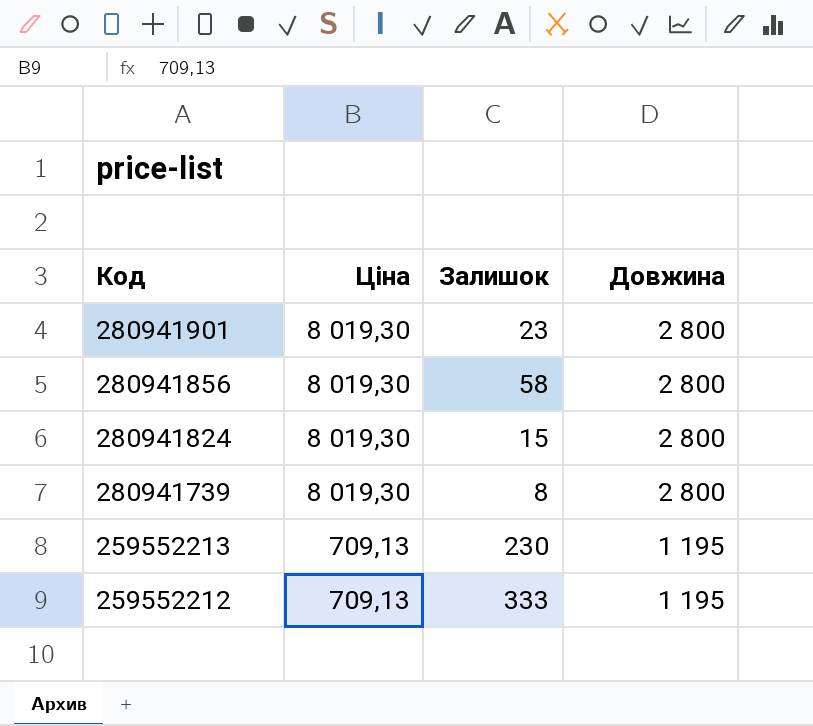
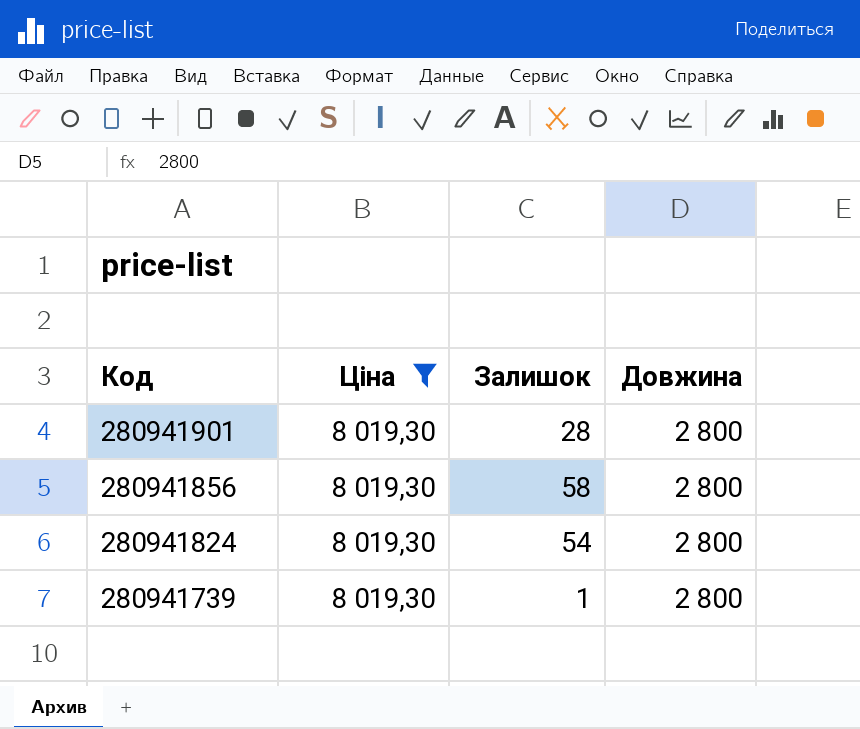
filter: none -> Ціна = 8 019,30
280941901 | Залишок: 23 -> 28
280941824 | Залишок: 15 -> 54
280941739 | Залишок: 8 -> 1

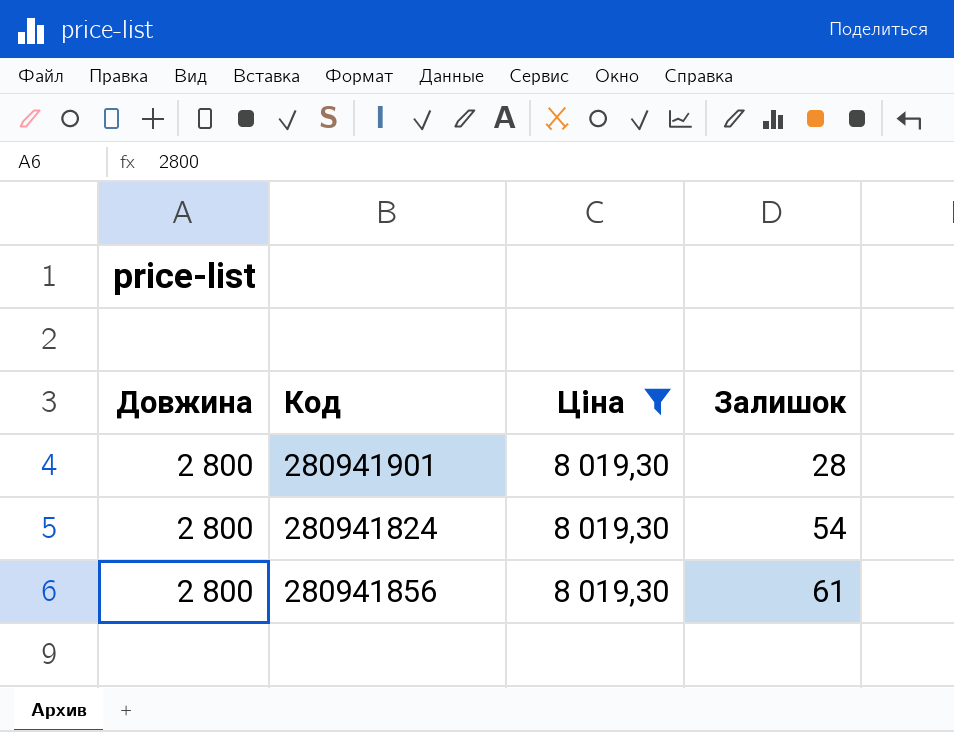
row order: Код descending -> Залишок ascending
column Довжина | position: 4 -> 1
row 280941739: 8 019,30 | 1 | 2 800 -> none
280941856 | Залишок: 58 -> 61

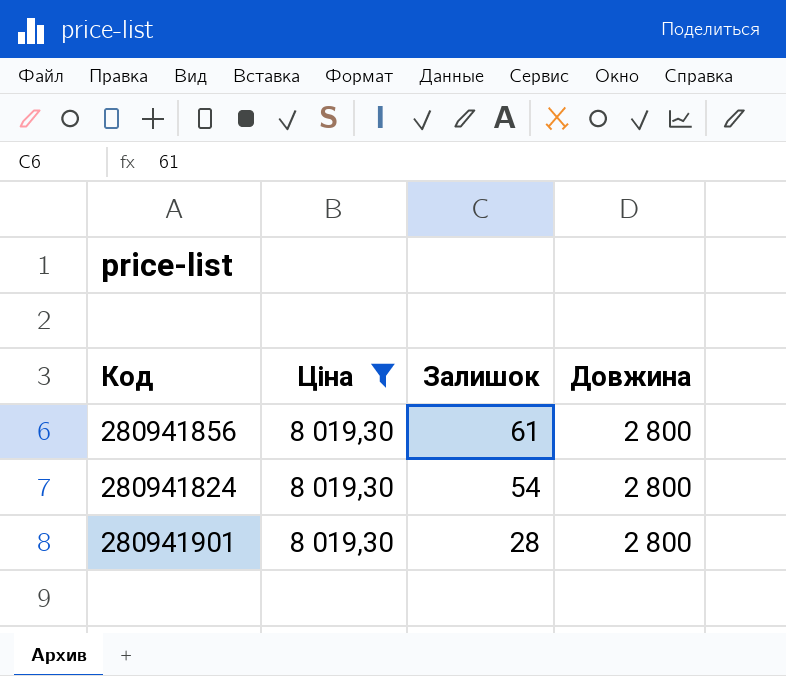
row order: Залишок ascending -> Залишок descending
column Довжина | position: 1 -> 4

